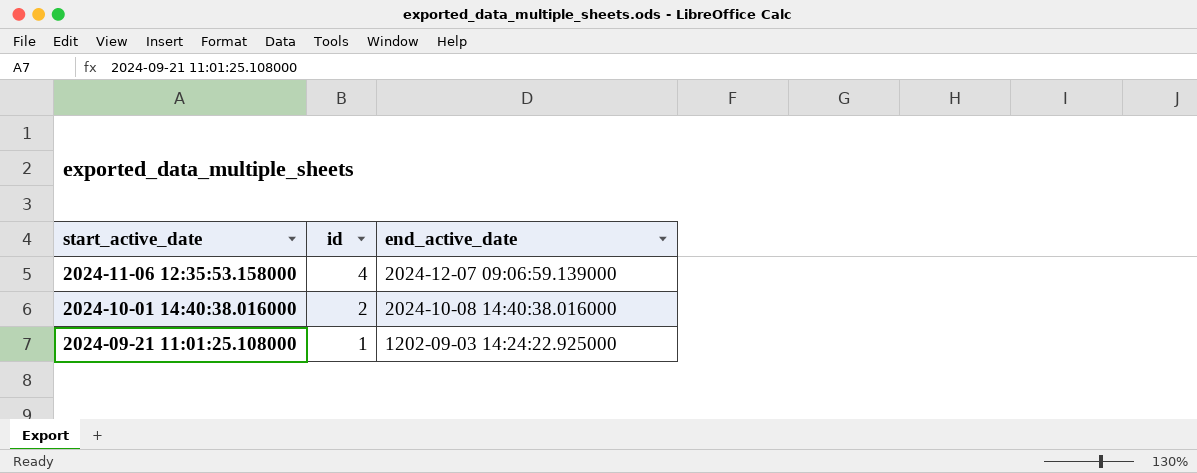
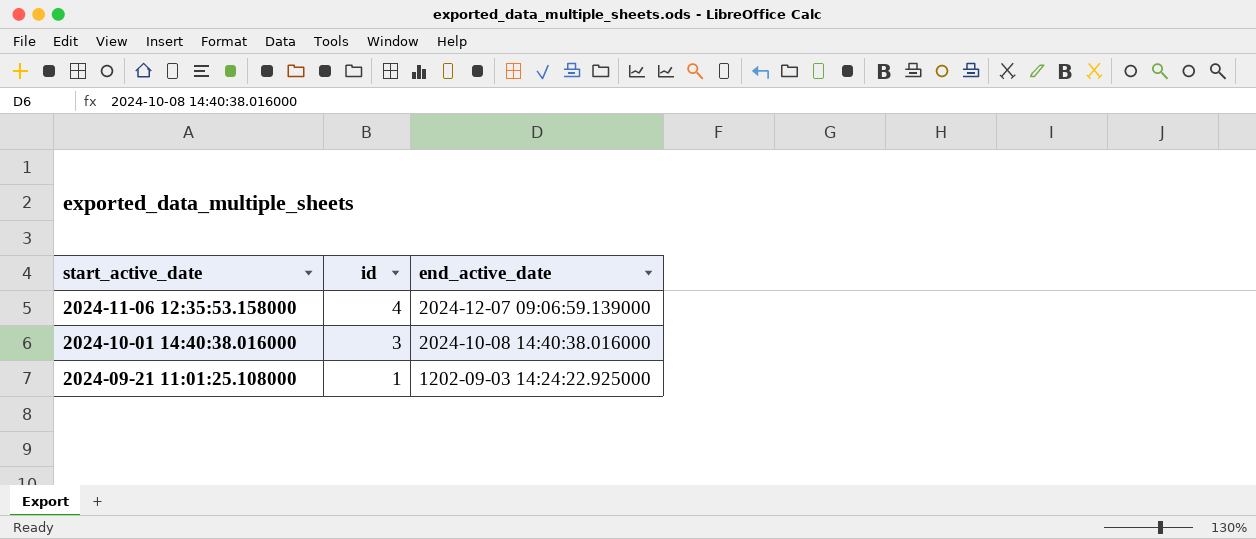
2024-10-01 14:40:38.016000 | id: 2 -> 3

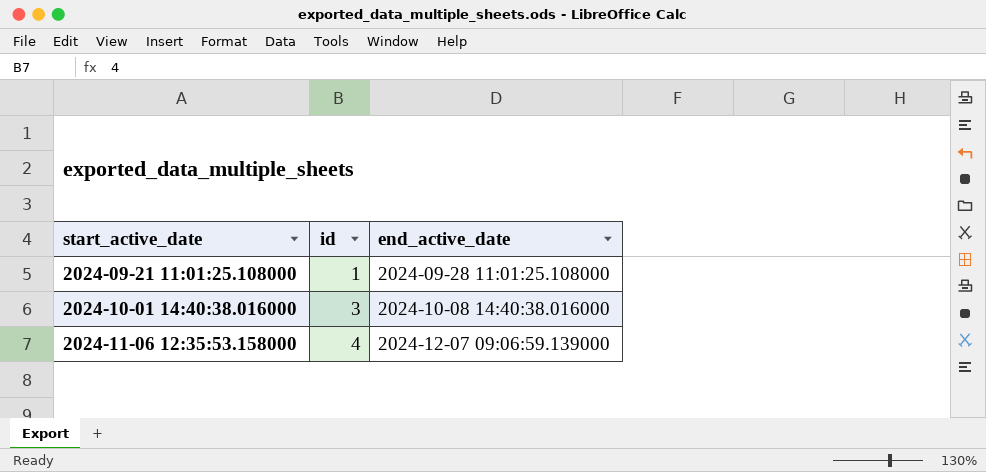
row order: start_active_date descending -> start_active_date ascending
2024-09-21 11:01:25.108000 | end_active_date: 1202-09-03 14:24:22.925000 -> 2024-09-28 11:01:25.108000

